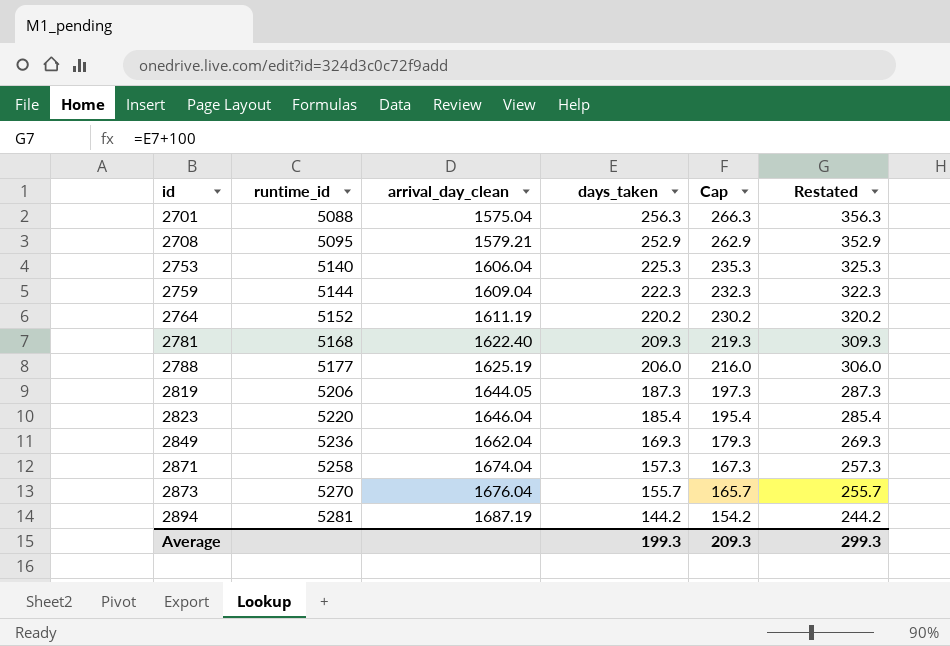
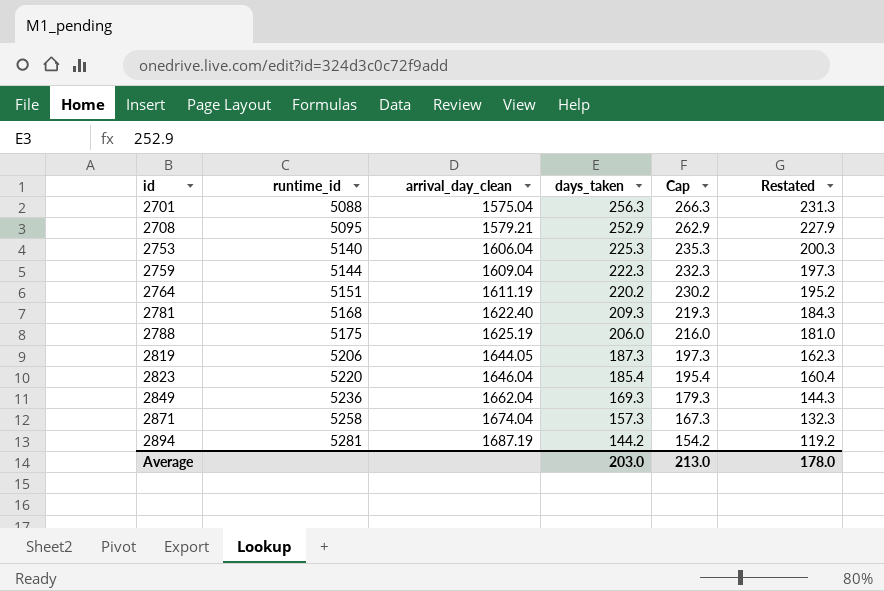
column Restated | formula: [days_taken] + 100 -> [days_taken] - 25
row 2873: 5270 | 1676.04 | 155.7 | 165.7 | 255.7 -> none
2764 | runtime_id: 5152 -> 5151
2788 | runtime_id: 5177 -> 5175
Average | days_taken: 199.3 -> 203.0
Average | Cap: 209.3 -> 213.0
Average | Restated: 299.3 -> 178.0

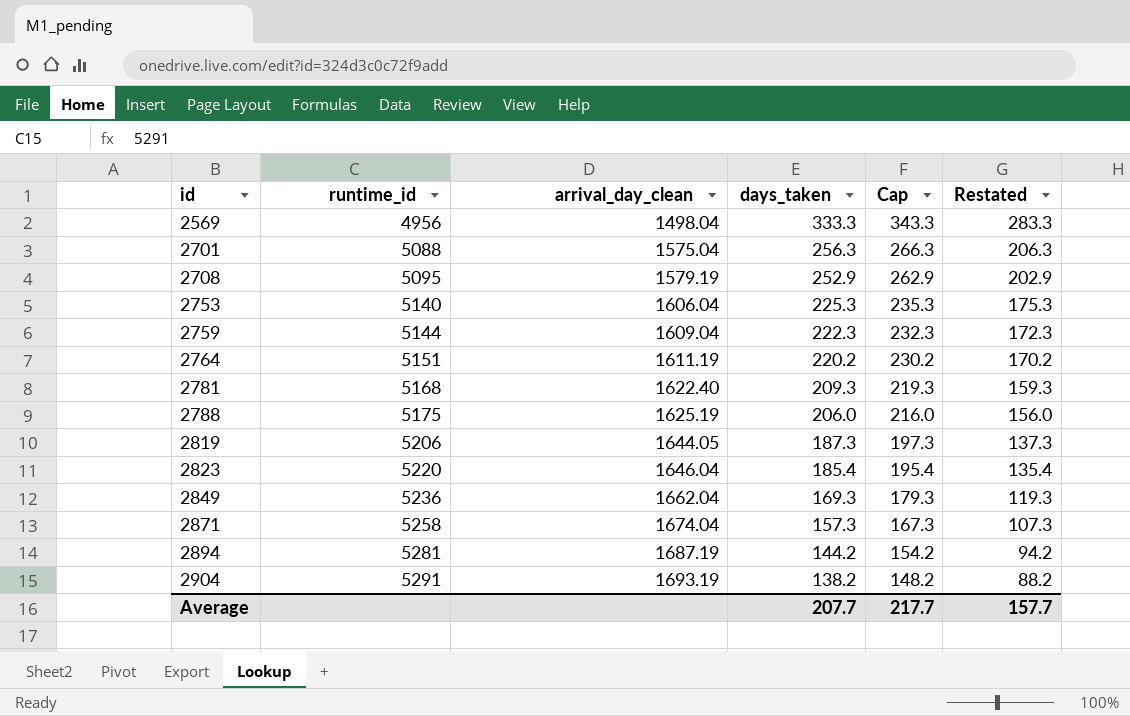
column Restated | formula: [days_taken] - 25 -> [days_taken] - 50
row 2569: none -> 4956 | 1498.04 | 333.3 | 343.3 | 283.3
2708 | arrival_day_clean: 1579.21 -> 1579.19
row 2904: none -> 5291 | 1693.19 | 138.2 | 148.2 | 88.2
Average | days_taken: 203.0 -> 207.7
Average | Cap: 213.0 -> 217.7
Average | Restated: 178.0 -> 157.7

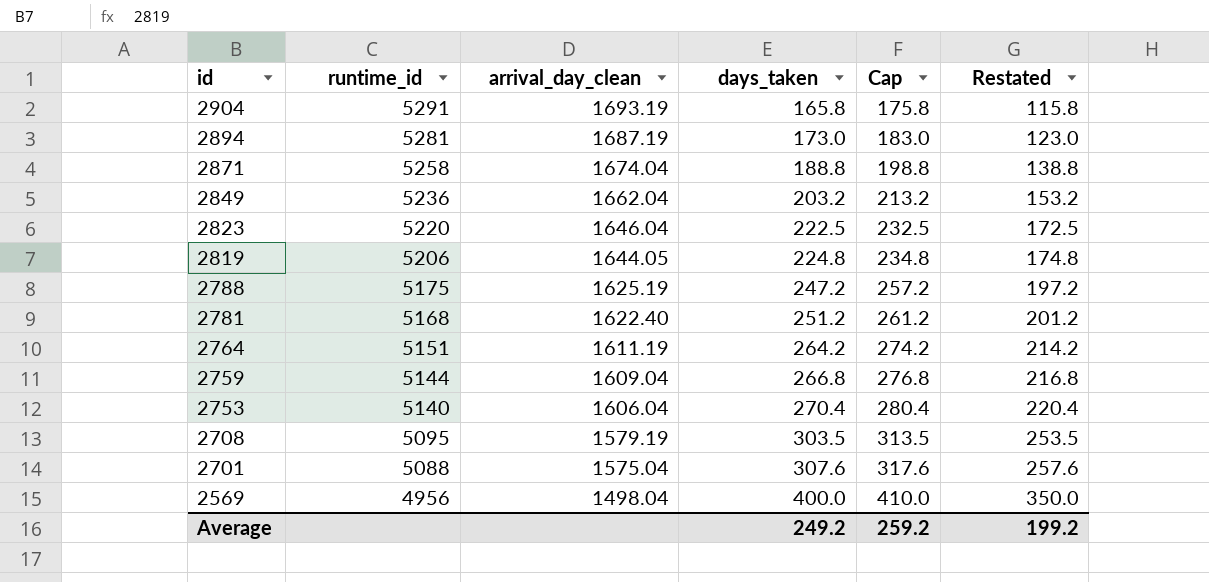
row order: id ascending -> id descending
2904 | days_taken: 138.2 -> 165.8
2904 | Cap: 148.2 -> 175.8
2904 | Restated: 88.2 -> 115.8
2894 | days_taken: 144.2 -> 173.0
2894 | Cap: 154.2 -> 183.0
2894 | Restated: 94.2 -> 123.0
2871 | days_taken: 157.3 -> 188.8
2871 | Cap: 167.3 -> 198.8
2871 | Restated: 107.3 -> 138.8
2849 | days_taken: 169.3 -> 203.2
2849 | Cap: 179.3 -> 213.2
2849 | Restated: 119.3 -> 153.2
2823 | days_taken: 185.4 -> 222.5
2823 | Cap: 195.4 -> 232.5
2823 | Restated: 135.4 -> 172.5
2819 | days_taken: 187.3 -> 224.8
2819 | Cap: 197.3 -> 234.8
2819 | Restated: 137.3 -> 174.8
2788 | days_taken: 206.0 -> 247.2
2788 | Cap: 216.0 -> 257.2
2788 | Restated: 156.0 -> 197.2
2781 | days_taken: 209.3 -> 251.2
2781 | Cap: 219.3 -> 261.2
2781 | Restated: 159.3 -> 201.2
2764 | days_taken: 220.2 -> 264.2
2764 | Cap: 230.2 -> 274.2
2764 | Restated: 170.2 -> 214.2
2759 | days_taken: 222.3 -> 266.8
2759 | Cap: 232.3 -> 276.8
2759 | Restated: 172.3 -> 216.8
2753 | days_taken: 225.3 -> 270.4
2753 | Cap: 235.3 -> 280.4
2753 | Restated: 175.3 -> 220.4
2708 | days_taken: 252.9 -> 303.5
2708 | Cap: 262.9 -> 313.5
2708 | Restated: 202.9 -> 253.5
2701 | days_taken: 256.3 -> 307.6
2701 | Cap: 266.3 -> 317.6
2701 | Restated: 206.3 -> 257.6
2569 | days_taken: 333.3 -> 400.0
2569 | Cap: 343.3 -> 410.0
2569 | Restated: 283.3 -> 350.0
Average | days_taken: 207.7 -> 249.2
Average | Cap: 217.7 -> 259.2
Average | Restated: 157.7 -> 199.2

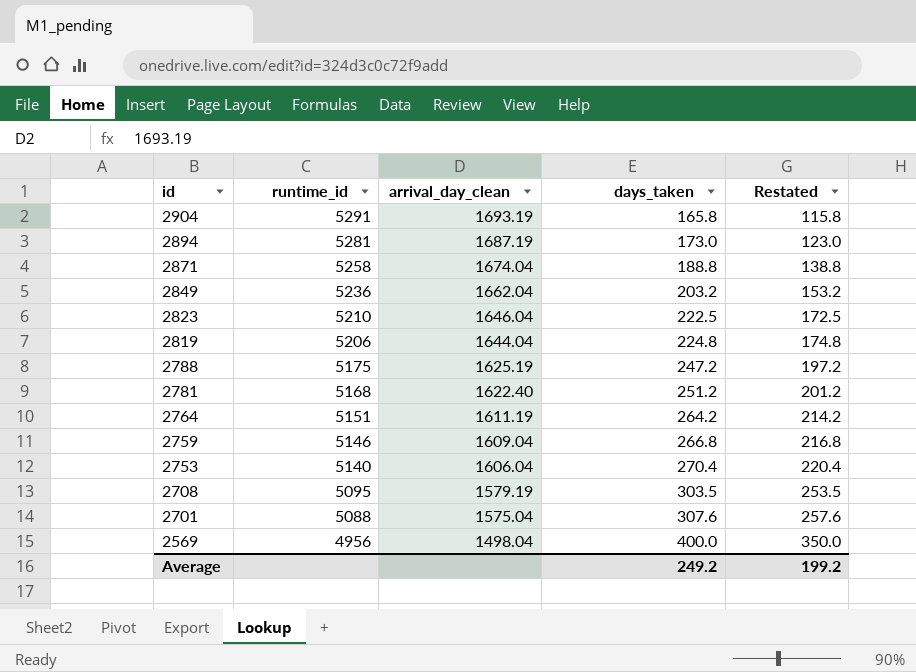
column Cap | formula: [days_taken] + 10 -> none
2823 | runtime_id: 5220 -> 5210
2819 | arrival_day_clean: 1644.05 -> 1644.04
2759 | runtime_id: 5144 -> 5146

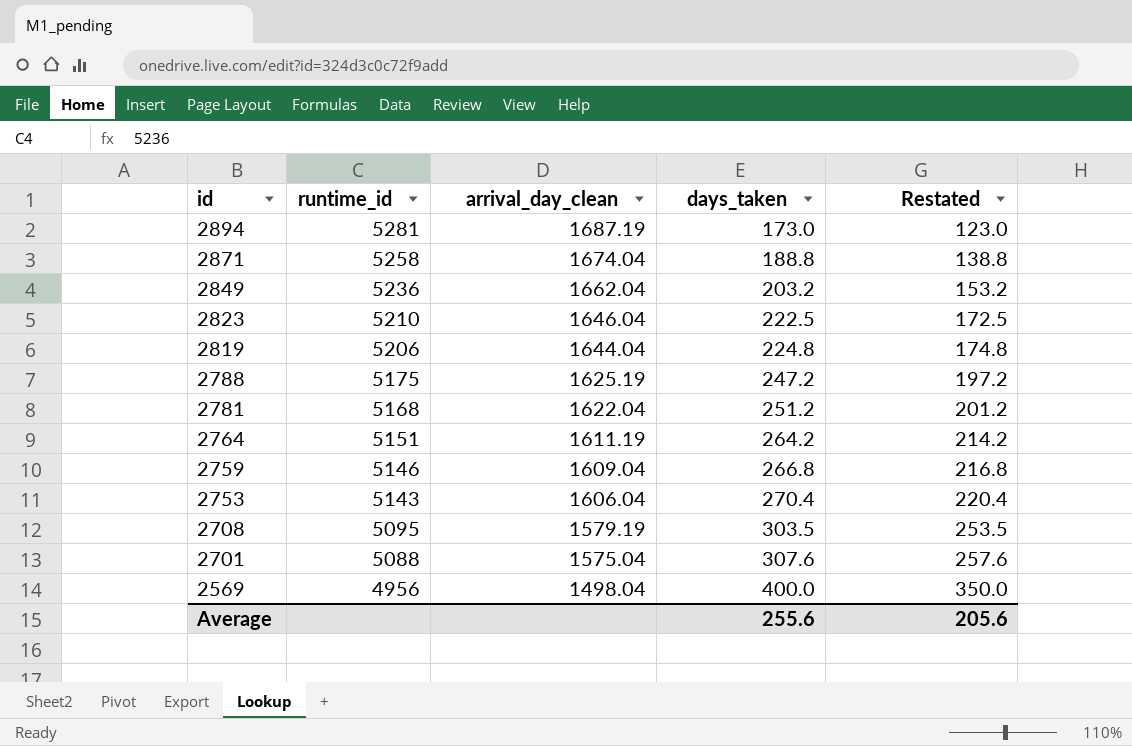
row 2904: 5291 | 1693.19 | 165.8 | 115.8 -> none
2781 | arrival_day_clean: 1622.40 -> 1622.04
2753 | runtime_id: 5140 -> 5143
Average | days_taken: 249.2 -> 255.6
Average | Restated: 199.2 -> 205.6

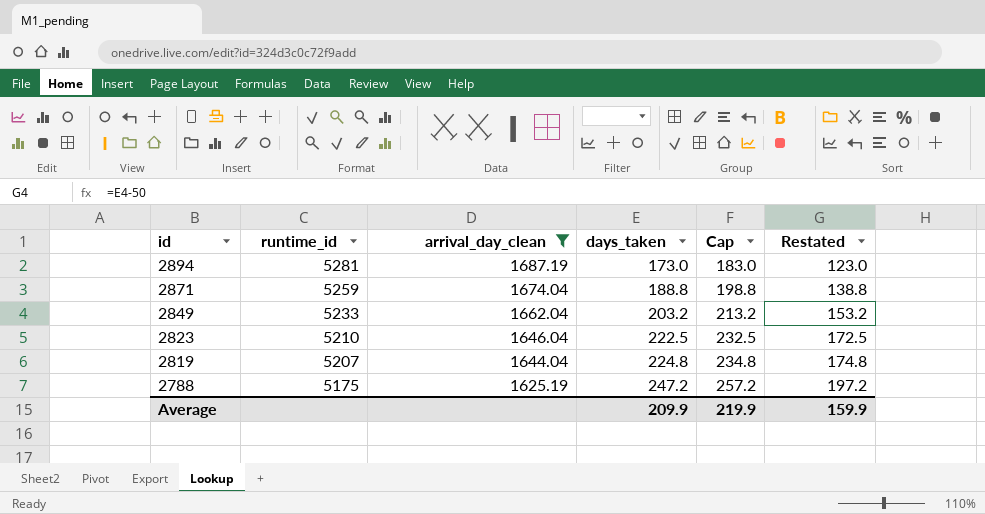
filter: none -> arrival_day_clean >= 1625.19
column Cap | formula: none -> [days_taken] + 10
2871 | runtime_id: 5258 -> 5259
2849 | runtime_id: 5236 -> 5233
2819 | runtime_id: 5206 -> 5207
Average | days_taken: 255.6 -> 209.9
Average | Restated: 205.6 -> 159.9

